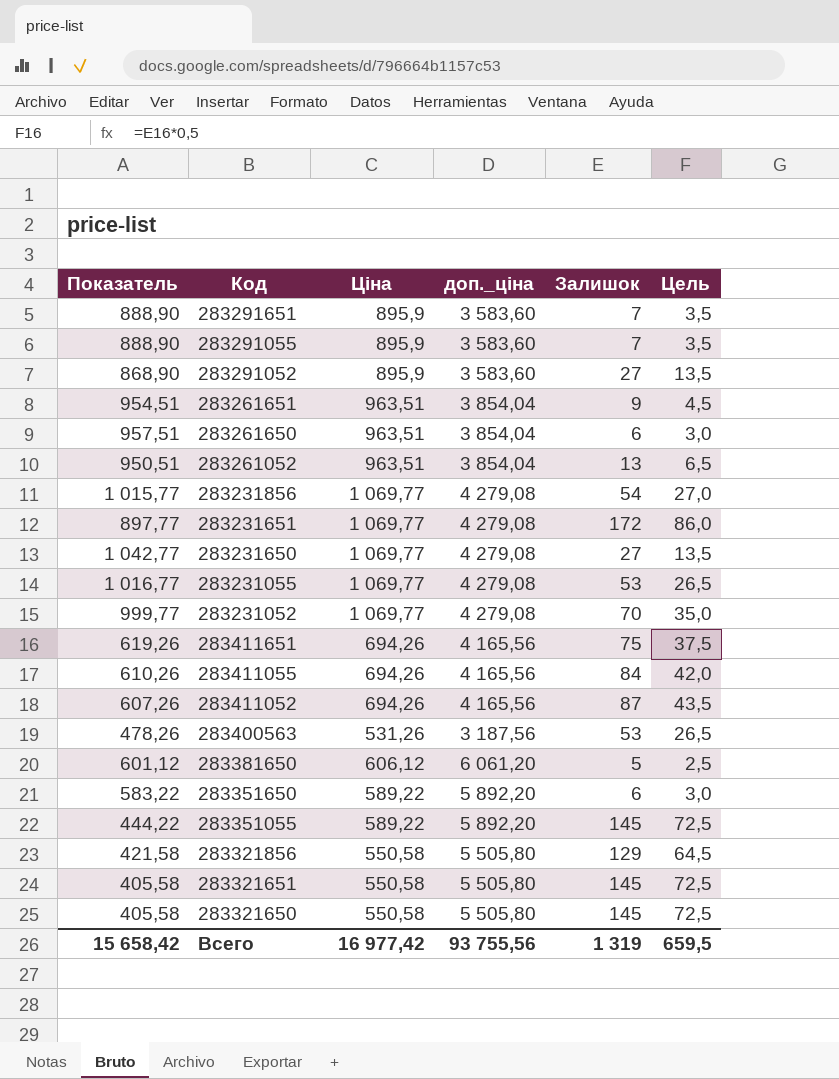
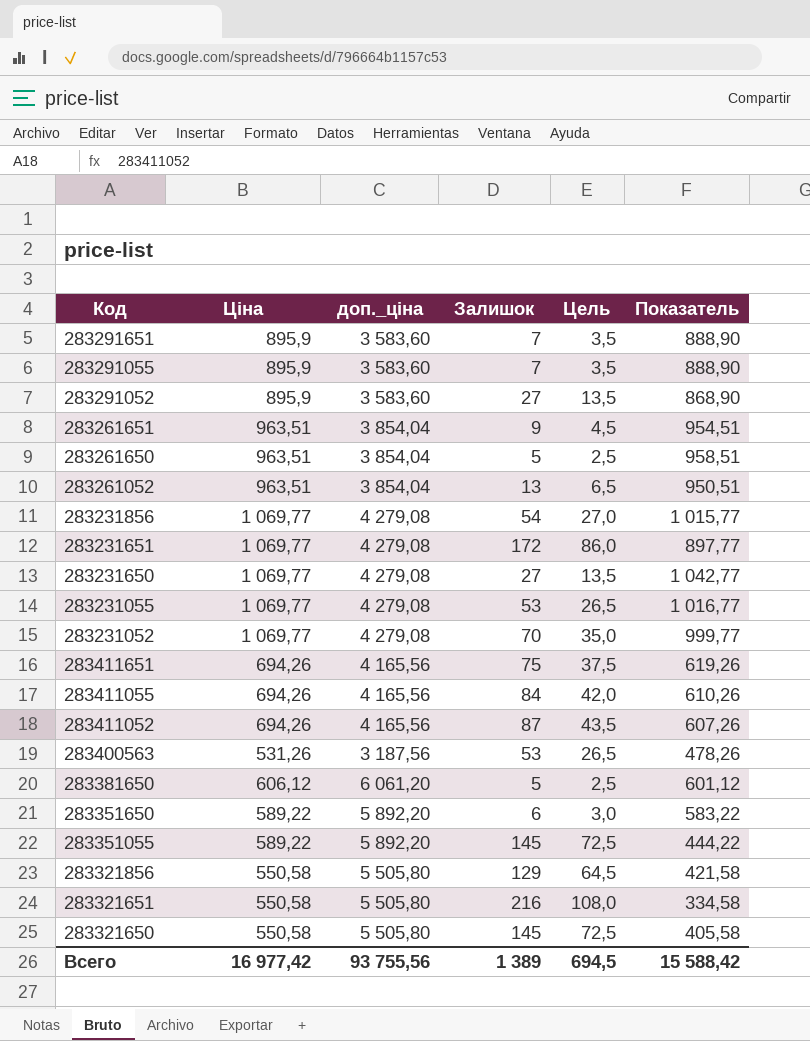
column Показатель | position: 1 -> 6
283261650 | Залишок: 6 -> 5
283261650 | Цель: 3,0 -> 2,5
283261650 | Показатель: 957,51 -> 958,51
283321651 | Залишок: 145 -> 216
283321651 | Цель: 72,5 -> 108,0
283321651 | Показатель: 405,58 -> 334,58
Всего | Залишок: 1 319 -> 1 389
Всего | Цель: 659,5 -> 694,5
Всего | Показатель: 15 658,42 -> 15 588,42

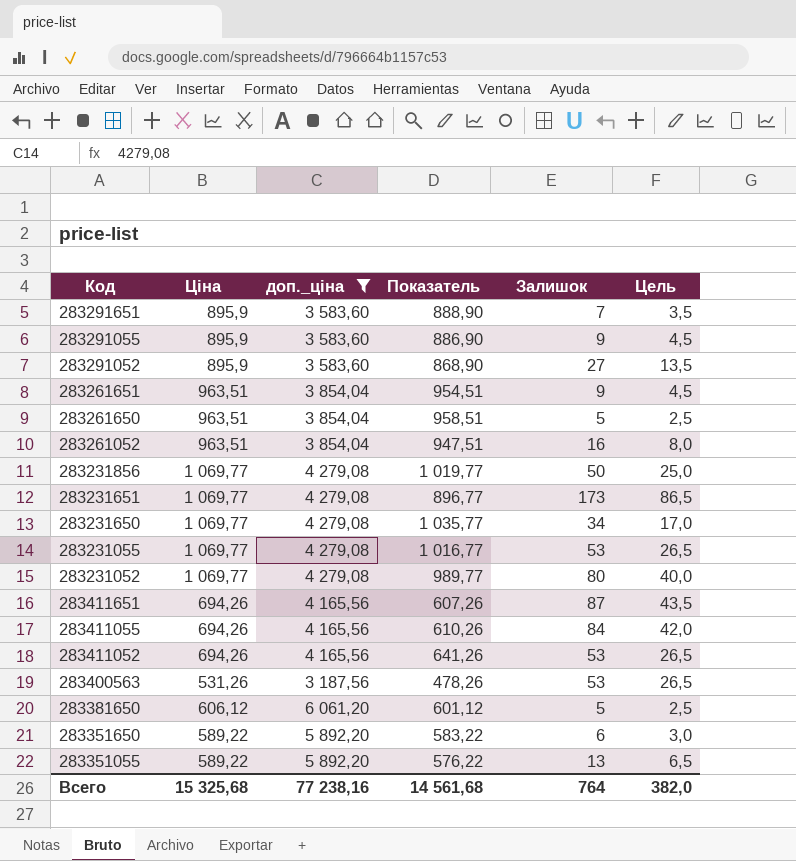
filter: none -> доп._ціна != 5 505,80
column Показатель | position: 6 -> 4
283291055 | Показатель: 888,90 -> 886,90
283291055 | Залишок: 7 -> 9
283291055 | Цель: 3,5 -> 4,5
283261052 | Показатель: 950,51 -> 947,51
283261052 | Залишок: 13 -> 16
283261052 | Цель: 6,5 -> 8,0
283231856 | Показатель: 1 015,77 -> 1 019,77
283231856 | Залишок: 54 -> 50
283231856 | Цель: 27,0 -> 25,0
283231651 | Показатель: 897,77 -> 896,77
283231651 | Залишок: 172 -> 173
283231651 | Цель: 86,0 -> 86,5
283231650 | Показатель: 1 042,77 -> 1 035,77
283231650 | Залишок: 27 -> 34
283231650 | Цель: 13,5 -> 17,0
283231052 | Показатель: 999,77 -> 989,77
283231052 | Залишок: 70 -> 80
283231052 | Цель: 35,0 -> 40,0
283411651 | Показатель: 619,26 -> 607,26
283411651 | Залишок: 75 -> 87
283411651 | Цель: 37,5 -> 43,5
283411052 | Показатель: 607,26 -> 641,26
283411052 | Залишок: 87 -> 53
283411052 | Цель: 43,5 -> 26,5
283351055 | Показатель: 444,22 -> 576,22
283351055 | Залишок: 145 -> 13
283351055 | Цель: 72,5 -> 6,5
Всего | Ціна: 16 977,42 -> 15 325,68
Всего | доп._ціна: 93 755,56 -> 77 238,16
Всего | Показатель: 15 588,42 -> 14 561,68
Всего | Залишок: 1 389 -> 764
Всего | Цель: 694,5 -> 382,0

